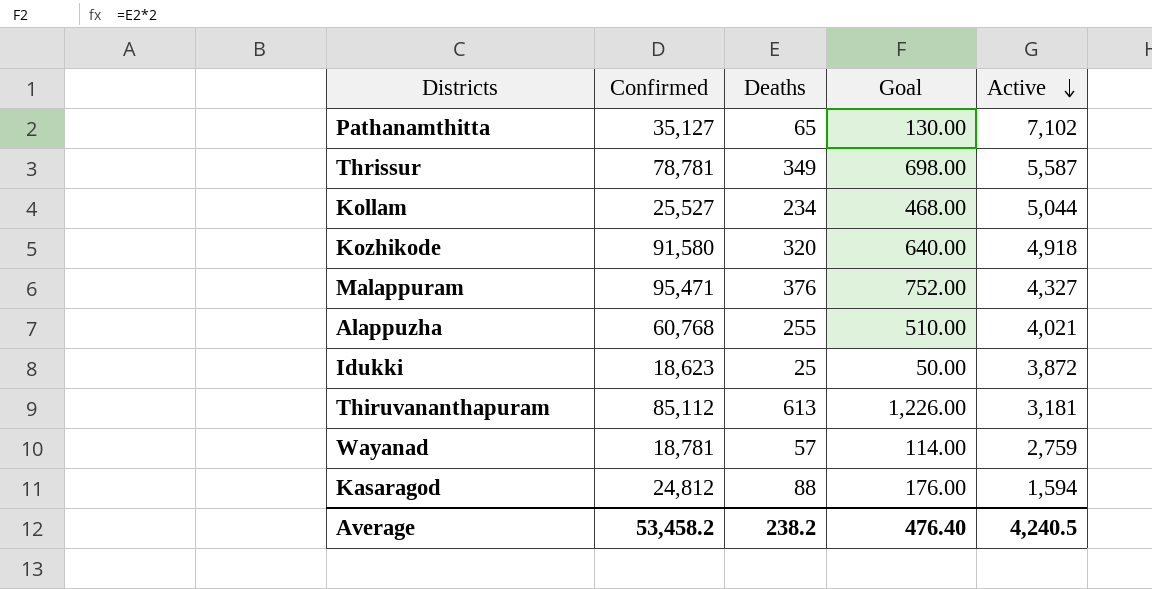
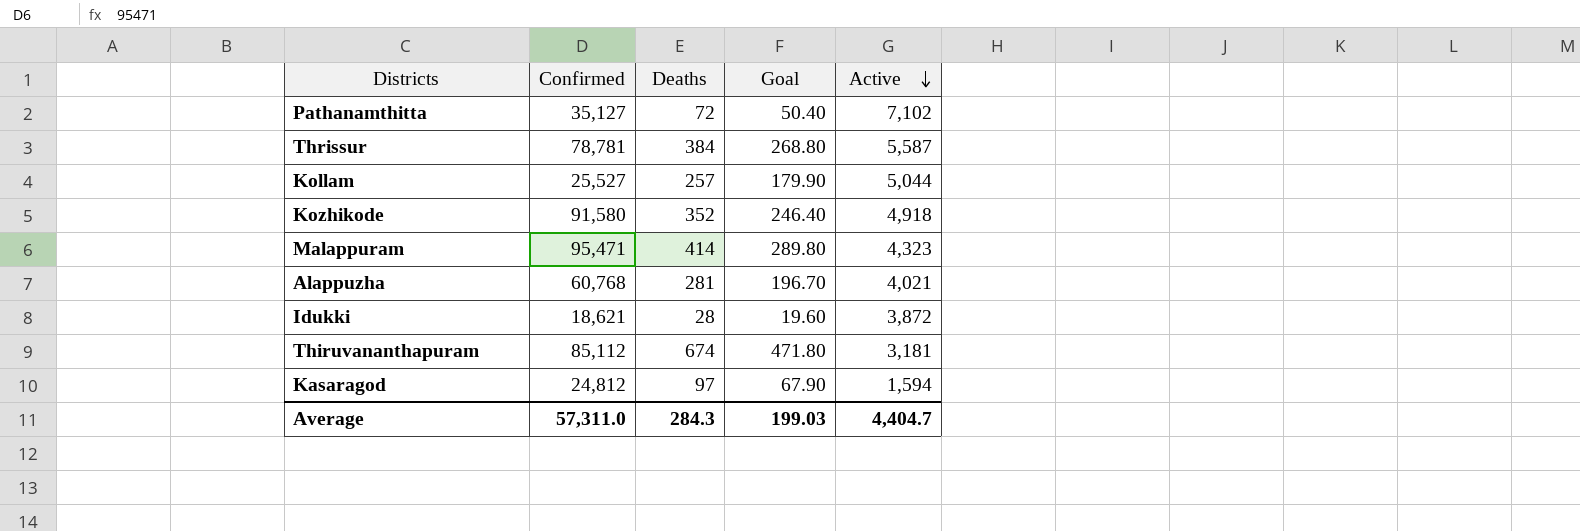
column Goal | formula: [Deaths] * 2 -> [Deaths] * 0.7
row Wayanad: 18,781 | 57 | 114.00 | 2,759 -> none
Pathanamthitta | Deaths: 65 -> 72
Thrissur | Deaths: 349 -> 384
Kollam | Deaths: 234 -> 257
Kozhikode | Deaths: 320 -> 352
Malappuram | Deaths: 376 -> 414
Malappuram | Active: 4,327 -> 4,323
Alappuzha | Deaths: 255 -> 281
Idukki | Confirmed: 18,623 -> 18,621
Idukki | Deaths: 25 -> 28
Thiruvananthapuram | Deaths: 613 -> 674
Kasaragod | Deaths: 88 -> 97
Average | Confirmed: 53,458.2 -> 57,311.0
Average | Deaths: 238.2 -> 284.3
Average | Goal: 476.40 -> 199.03
Average | Active: 4,240.5 -> 4,404.7

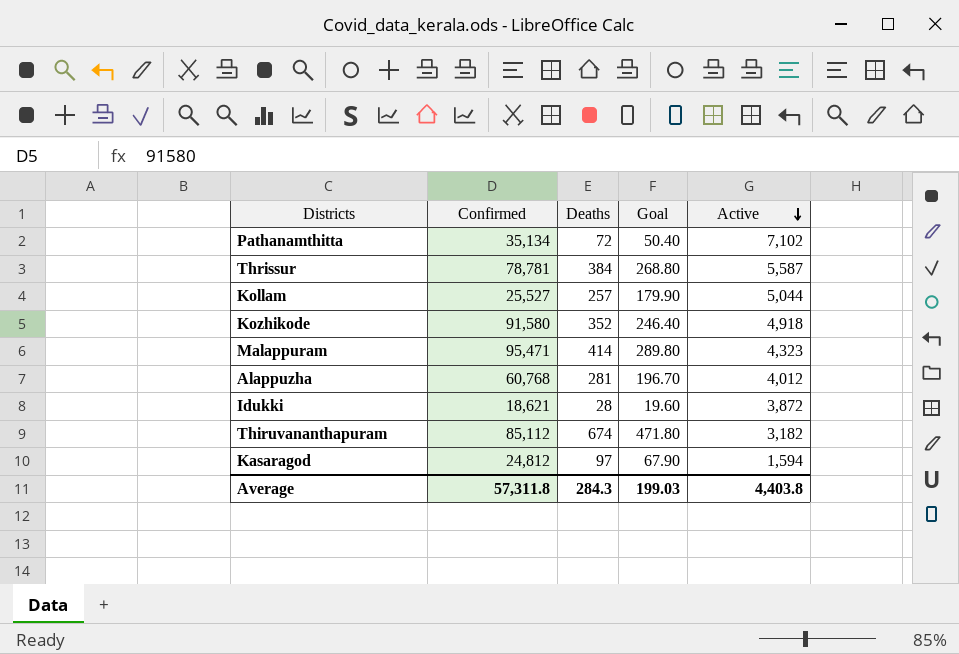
Pathanamthitta | Confirmed: 35,127 -> 35,134
Alappuzha | Active: 4,021 -> 4,012
Thiruvananthapuram | Active: 3,181 -> 3,182
Average | Confirmed: 57,311.0 -> 57,311.8
Average | Active: 4,404.7 -> 4,403.8

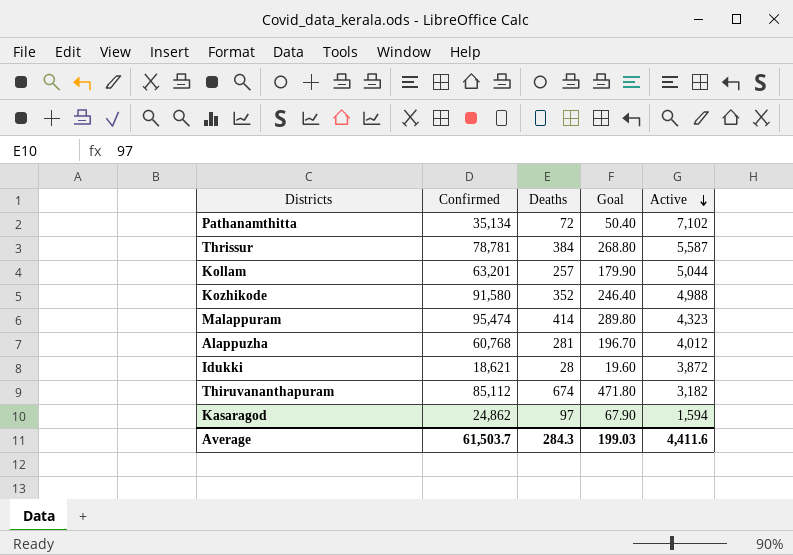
Kollam | Confirmed: 25,527 -> 63,201
Kozhikode | Active: 4,918 -> 4,988
Malappuram | Confirmed: 95,471 -> 95,474
Kasaragod | Confirmed: 24,812 -> 24,862
Average | Confirmed: 57,311.8 -> 61,503.7
Average | Active: 4,403.8 -> 4,411.6

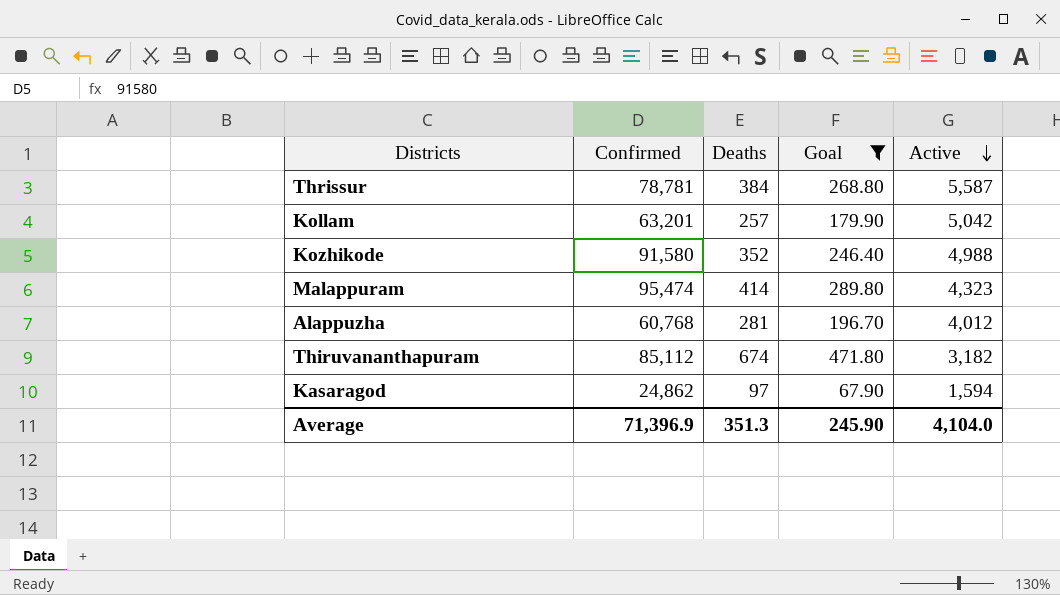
filter: none -> Goal >= 67.90
Kollam | Active: 5,044 -> 5,042
Average | Confirmed: 61,503.7 -> 71,396.9
Average | Deaths: 284.3 -> 351.3
Average | Goal: 199.03 -> 245.90
Average | Active: 4,411.6 -> 4,104.0

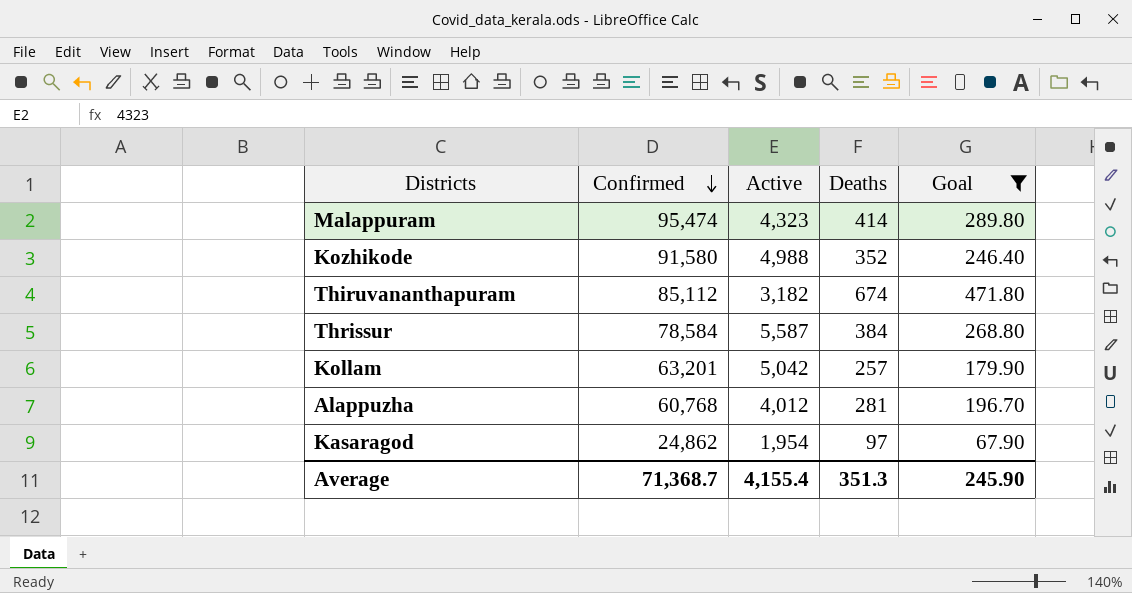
row order: Active descending -> Confirmed descending
column Active | position: 5 -> 3
Thrissur | Confirmed: 78,781 -> 78,584
Kasaragod | Active: 1,594 -> 1,954
Average | Confirmed: 71,396.9 -> 71,368.7
Average | Active: 4,104.0 -> 4,155.4

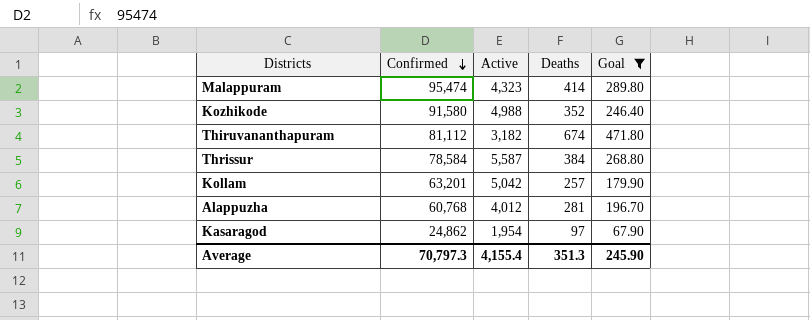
Thiruvananthapuram | Confirmed: 85,112 -> 81,112
Average | Confirmed: 71,368.7 -> 70,797.3

